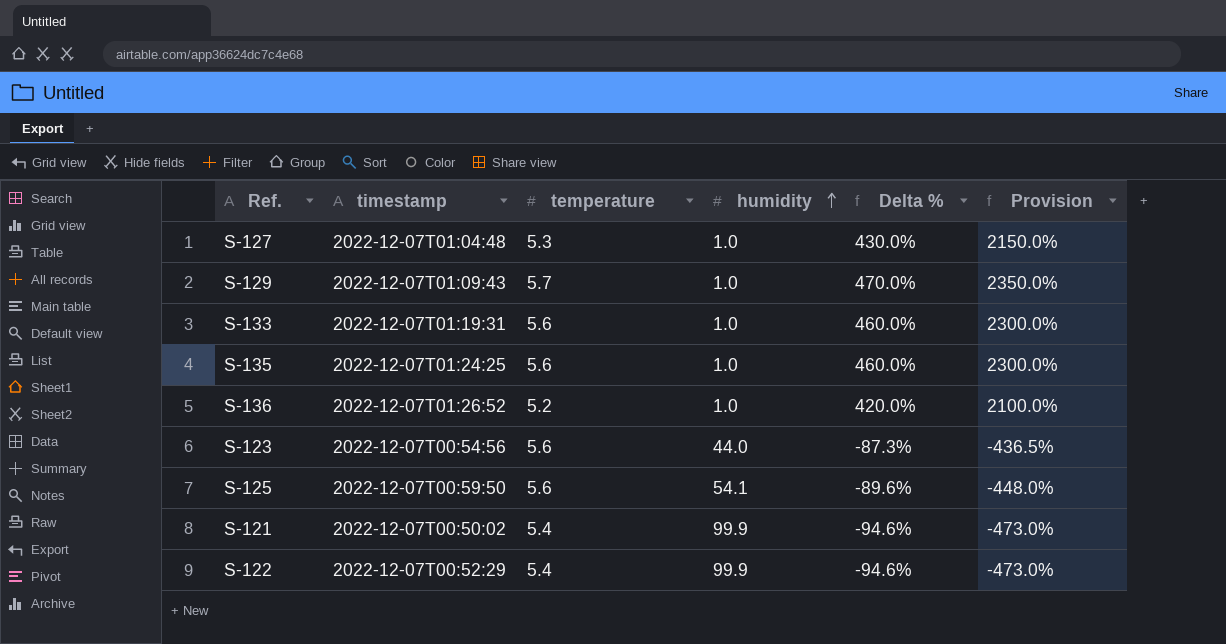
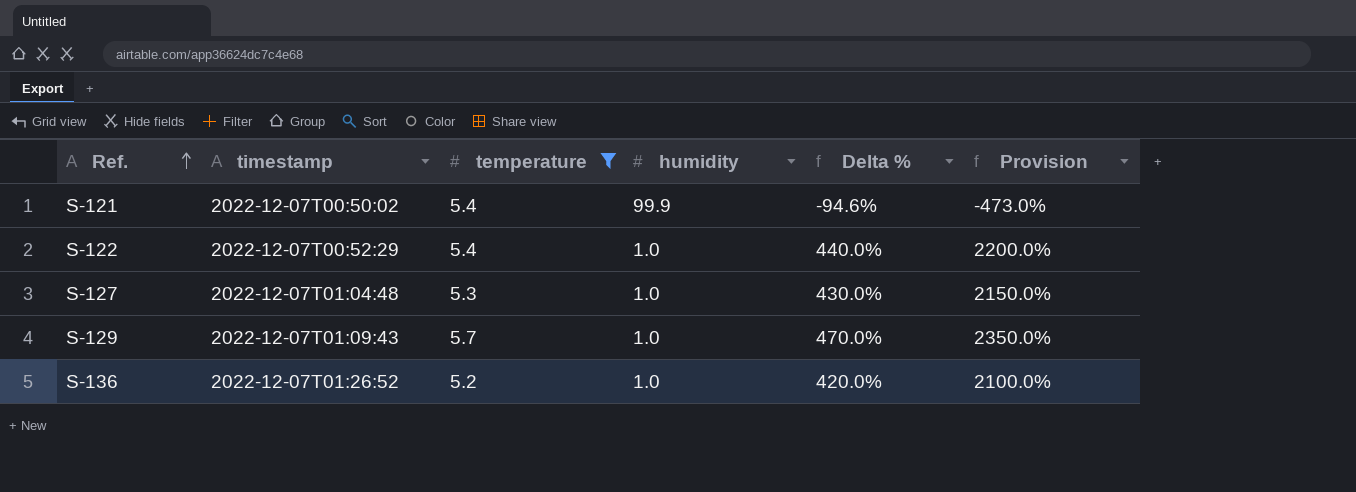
filter: none -> temperature != 5.6
row order: humidity ascending -> Ref. ascending
S-122 | humidity: 99.9 -> 1.0
S-122 | Delta %: -94.6% -> 440.0%
S-122 | Provision: -473.0% -> 2200.0%

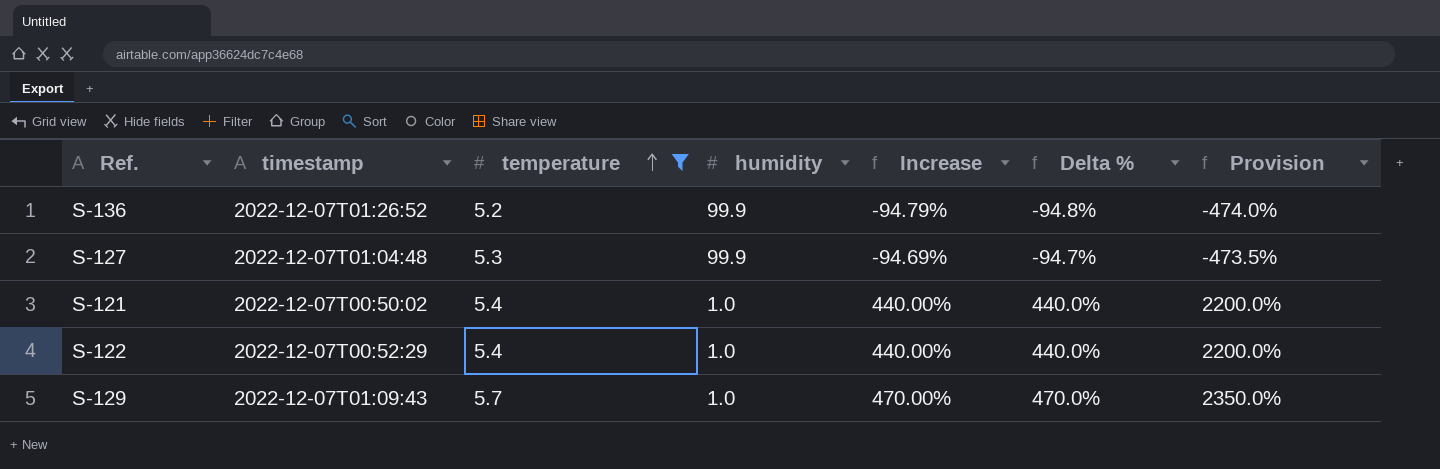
row order: Ref. ascending -> temperature ascending
column Increase | formula: none -> ([temperature] - [humidity]) / [humidity]
S-136 | humidity: 1.0 -> 99.9
S-136 | Delta %: 420.0% -> -94.8%
S-136 | Provision: 2100.0% -> -474.0%
S-127 | humidity: 1.0 -> 99.9
S-127 | Delta %: 430.0% -> -94.7%
S-127 | Provision: 2150.0% -> -473.5%
S-121 | humidity: 99.9 -> 1.0
S-121 | Delta %: -94.6% -> 440.0%
S-121 | Provision: -473.0% -> 2200.0%

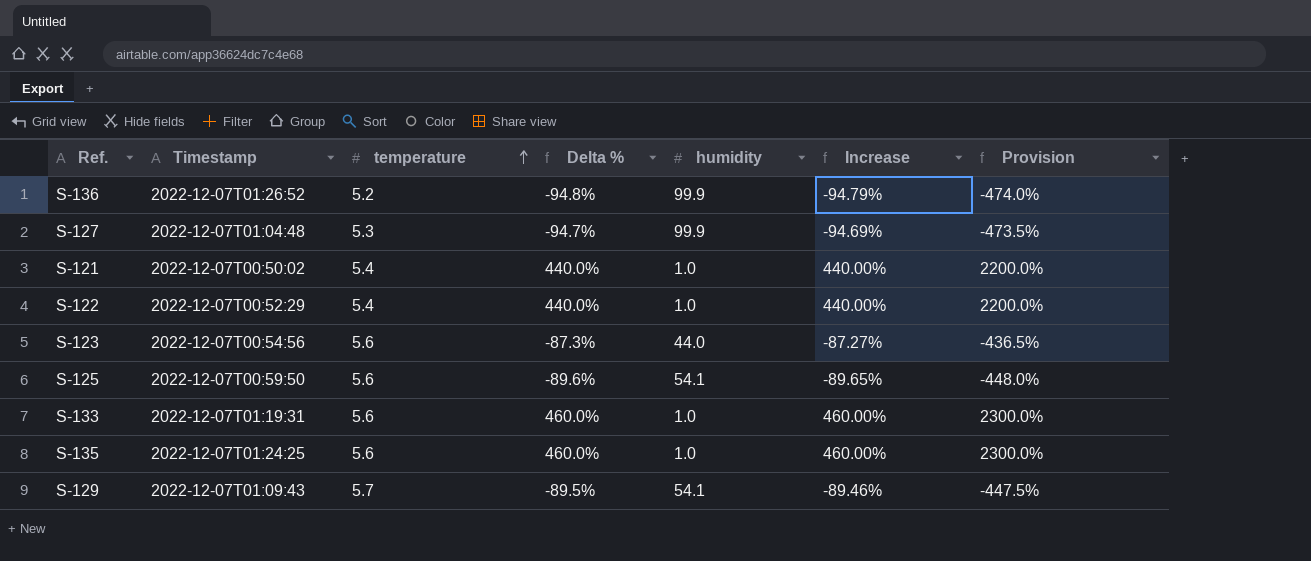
filter: temperature != 5.6 -> none
column name: timestamp -> Timestamp
column Delta % | position: 6 -> 4
S-129 | Delta %: 470.0% -> -89.5%
S-129 | humidity: 1.0 -> 54.1
S-129 | Increase: 470.00% -> -89.46%
S-129 | Provision: 2350.0% -> -447.5%

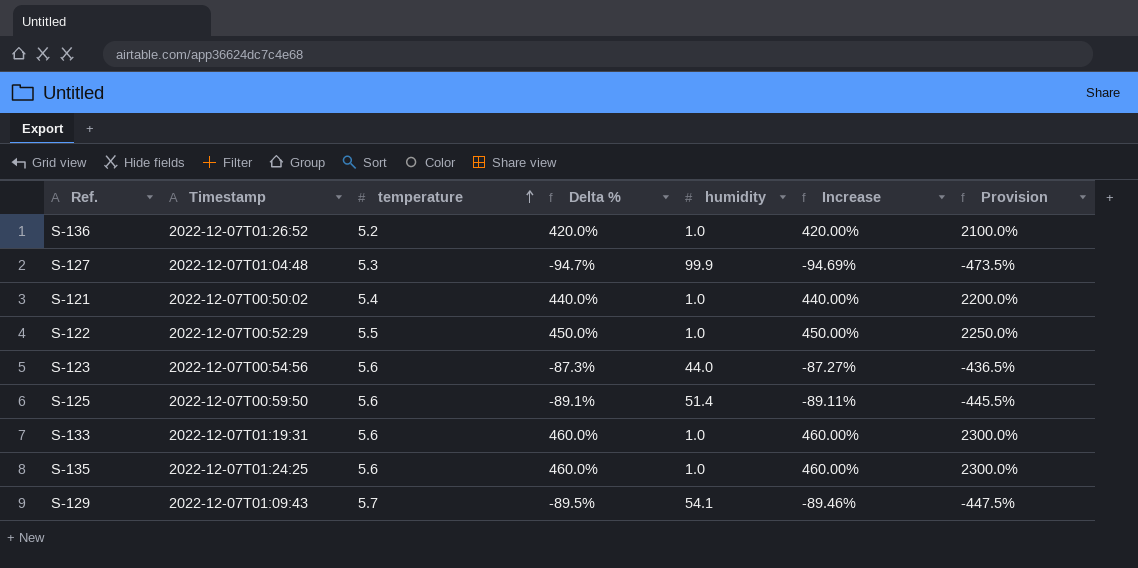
S-136 | Delta %: -94.8% -> 420.0%
S-136 | humidity: 99.9 -> 1.0
S-136 | Increase: -94.79% -> 420.00%
S-136 | Provision: -474.0% -> 2100.0%
S-122 | temperature: 5.4 -> 5.5
S-122 | Delta %: 440.0% -> 450.0%
S-122 | Increase: 440.00% -> 450.00%
S-122 | Provision: 2200.0% -> 2250.0%
S-125 | Delta %: -89.6% -> -89.1%
S-125 | humidity: 54.1 -> 51.4
S-125 | Increase: -89.65% -> -89.11%
S-125 | Provision: -448.0% -> -445.5%

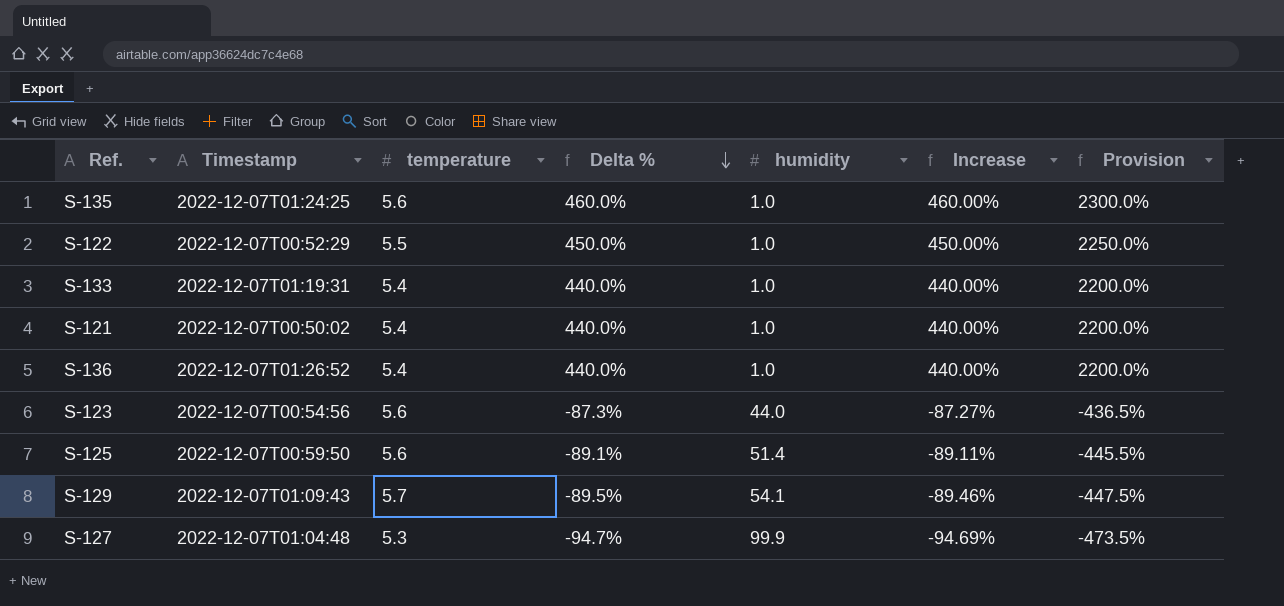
row order: temperature ascending -> Delta % descending
S-133 | temperature: 5.6 -> 5.4
S-133 | Delta %: 460.0% -> 440.0%
S-133 | Increase: 460.00% -> 440.00%
S-133 | Provision: 2300.0% -> 2200.0%
S-136 | temperature: 5.2 -> 5.4
S-136 | Delta %: 420.0% -> 440.0%
S-136 | Increase: 420.00% -> 440.00%
S-136 | Provision: 2100.0% -> 2200.0%

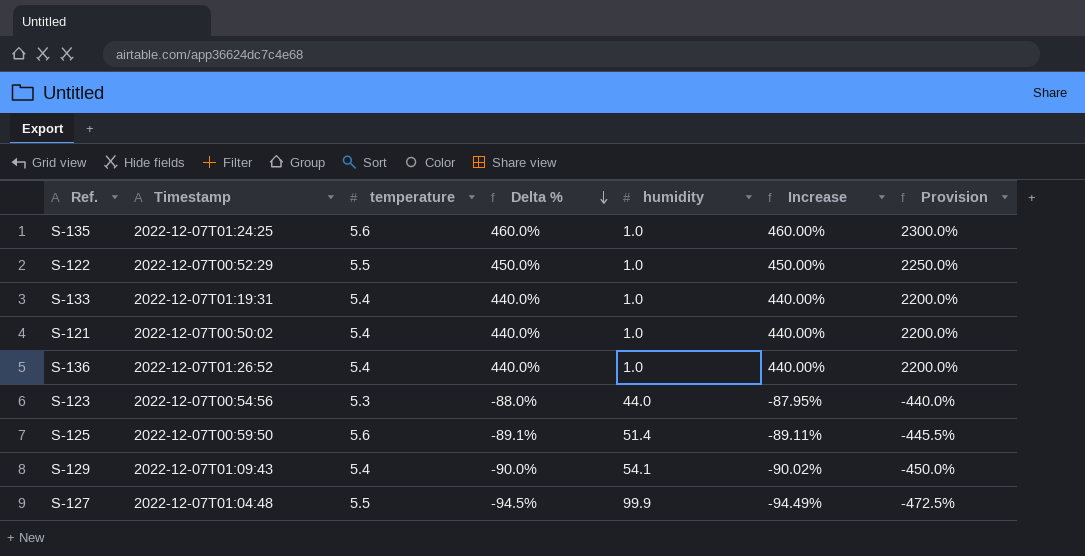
S-123 | temperature: 5.6 -> 5.3
S-123 | Delta %: -87.3% -> -88.0%
S-123 | Increase: -87.27% -> -87.95%
S-123 | Provision: -436.5% -> -440.0%
S-129 | temperature: 5.7 -> 5.4
S-129 | Delta %: -89.5% -> -90.0%
S-129 | Increase: -89.46% -> -90.02%
S-129 | Provision: -447.5% -> -450.0%
S-127 | temperature: 5.3 -> 5.5
S-127 | Delta %: -94.7% -> -94.5%
S-127 | Increase: -94.69% -> -94.49%
S-127 | Provision: -473.5% -> -472.5%

